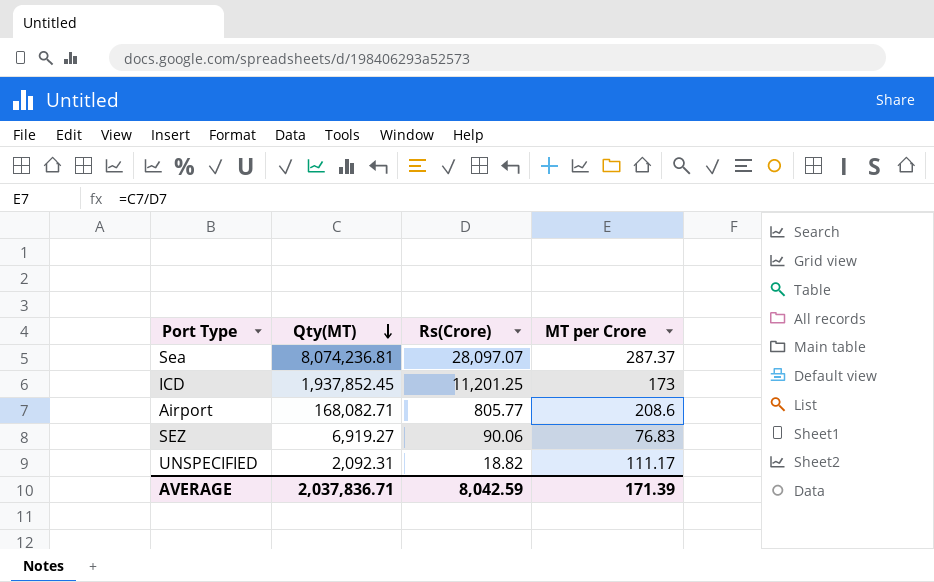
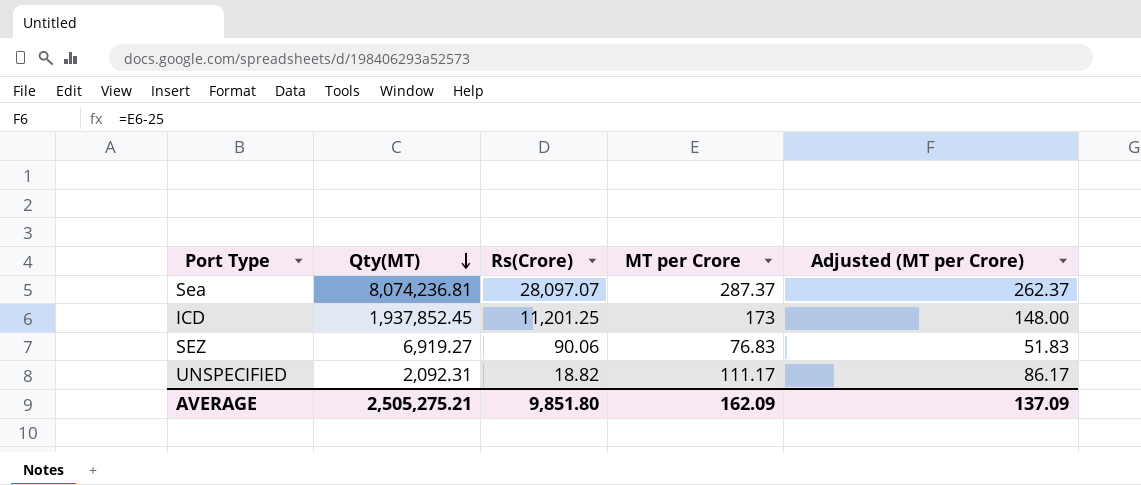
column Adjusted (MT per Crore) | formula: none -> [MT per Crore] - 25
row Airport: 168,082.71 | 805.77 | 208.6 -> none
AVERAGE | Qty(MT): 2,037,836.71 -> 2,505,275.21
AVERAGE | Rs(Crore): 8,042.59 -> 9,851.80
AVERAGE | MT per Crore: 171.39 -> 162.09

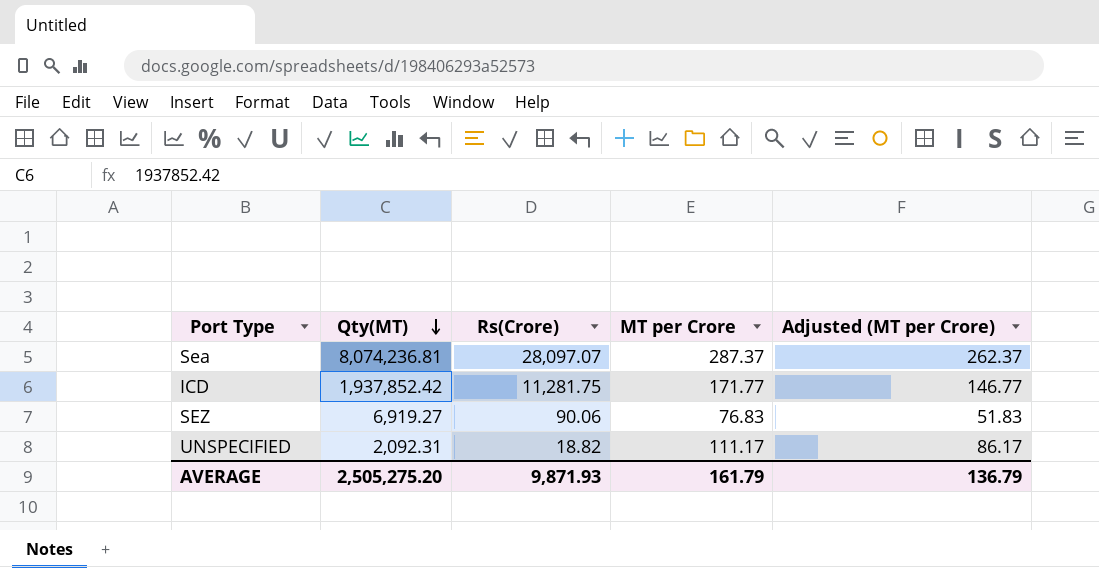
ICD | Qty(MT): 1,937,852.45 -> 1,937,852.42
ICD | Rs(Crore): 11,201.25 -> 11,281.75
ICD | MT per Crore: 173 -> 171.77
ICD | Adjusted (MT per Crore): 148.00 -> 146.77
AVERAGE | Qty(MT): 2,505,275.21 -> 2,505,275.20
AVERAGE | Rs(Crore): 9,851.80 -> 9,871.93
AVERAGE | MT per Crore: 162.09 -> 161.79
AVERAGE | Adjusted (MT per Crore): 137.09 -> 136.79

